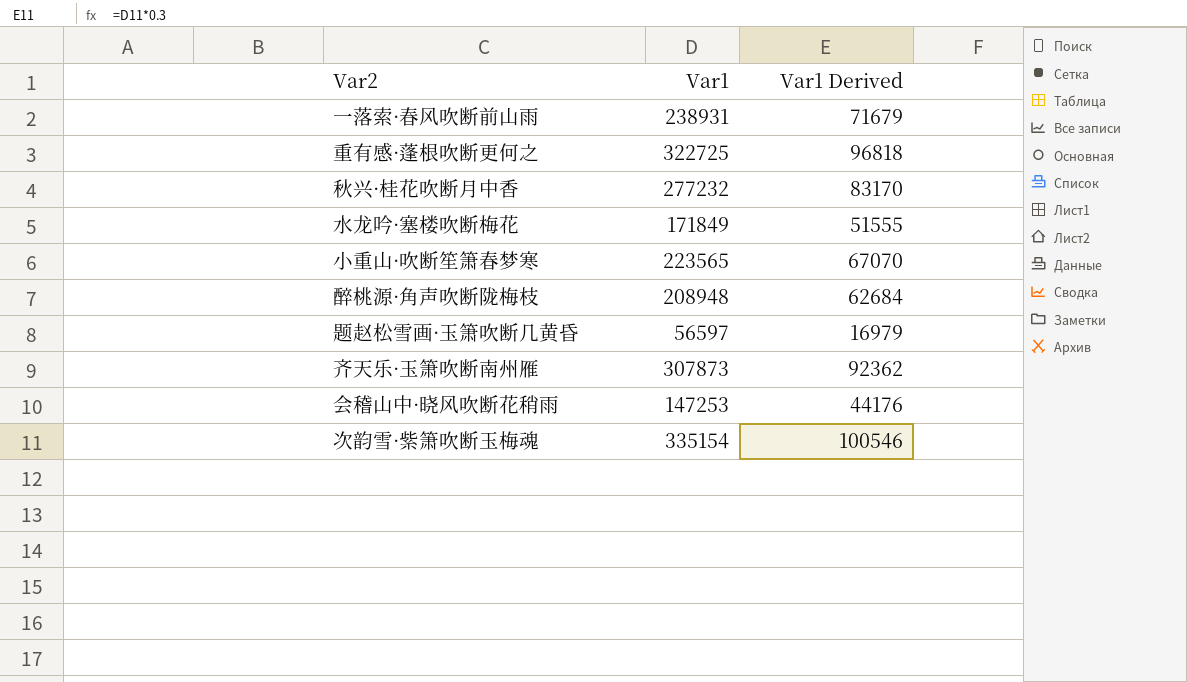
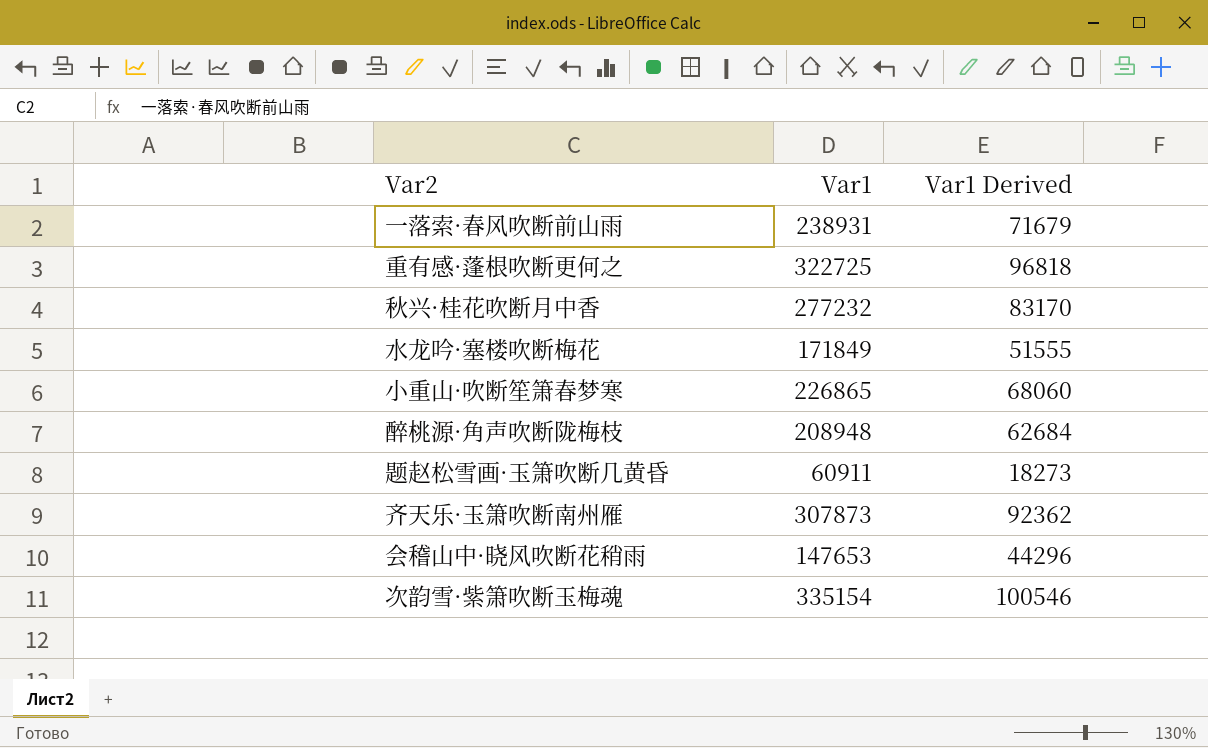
小重山·吹断笙箫春梦寒 | Var1: 223565 -> 226865
小重山·吹断笙箫春梦寒 | Var1 Derived: 67070 -> 68060
题赵松雪画·玉箫吹断几黄昏 | Var1: 56597 -> 60911
题赵松雪画·玉箫吹断几黄昏 | Var1 Derived: 16979 -> 18273
会稽山中·晓风吹断花稍雨 | Var1: 147253 -> 147653
会稽山中·晓风吹断花稍雨 | Var1 Derived: 44176 -> 44296

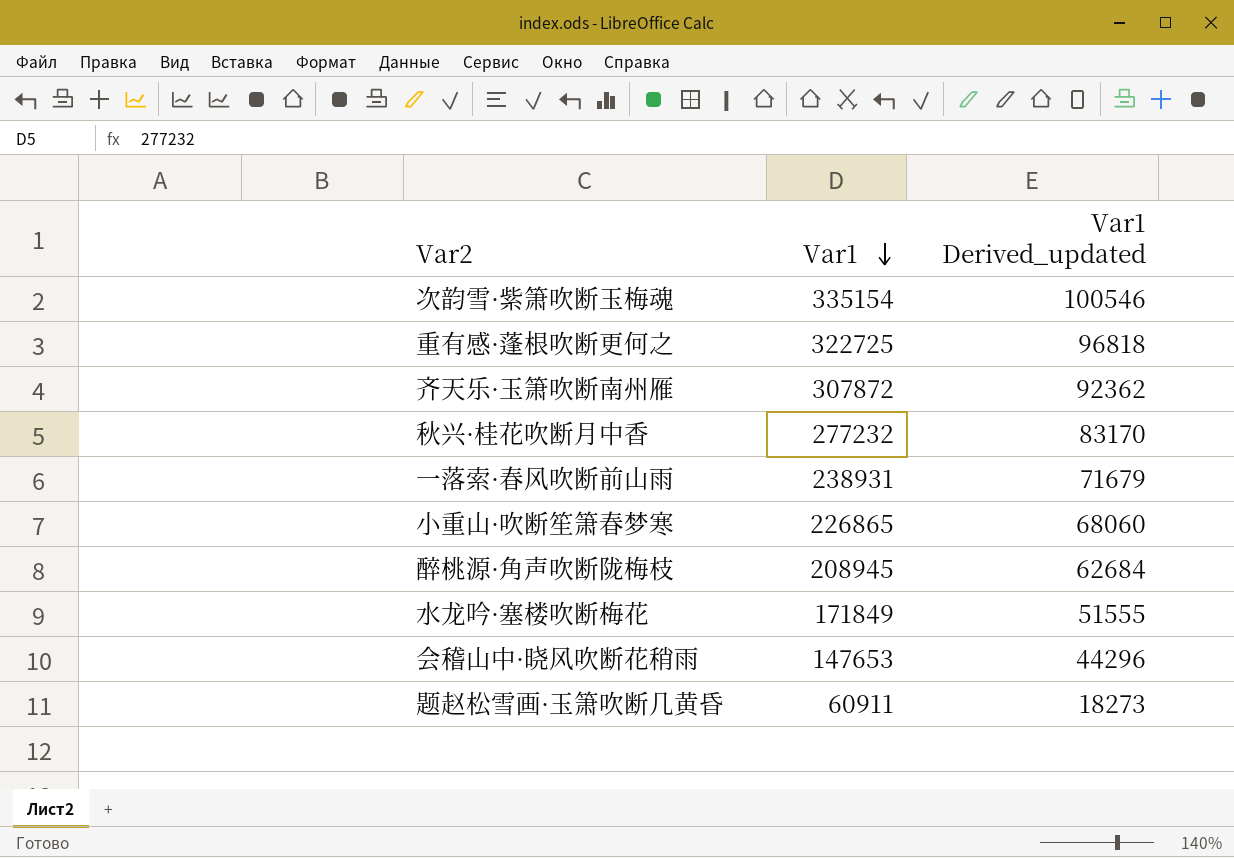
row order: none -> Var1 descending
column name: Var1 Derived -> Var1 Derived_updated
齐天乐·玉箫吹断南州雁 | Var1: 307873 -> 307872
醉桃源·角声吹断陇梅枝 | Var1: 208948 -> 208945

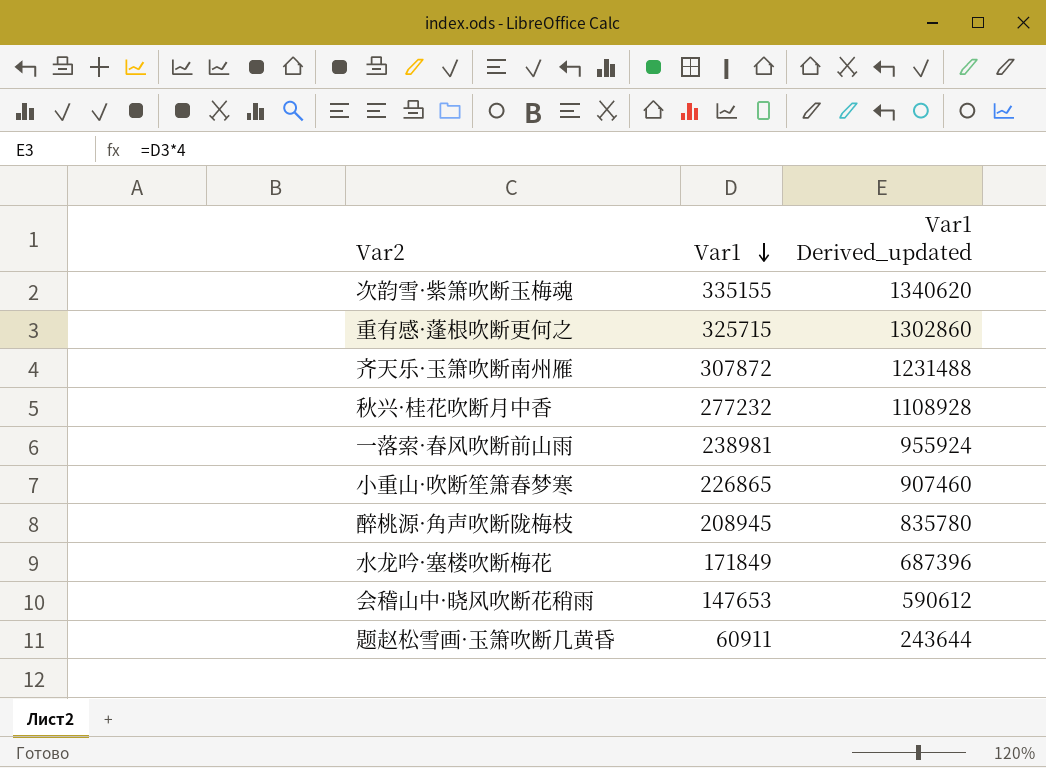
column Var1 Derived_updated | formula: [Var1] * 0.3 -> [Var1] * 4
次韵雪·紫箫吹断玉梅魂 | Var1: 335154 -> 335155
重有感·蓬根吹断更何之 | Var1: 322725 -> 325715
一落索·春风吹断前山雨 | Var1: 238931 -> 238981

